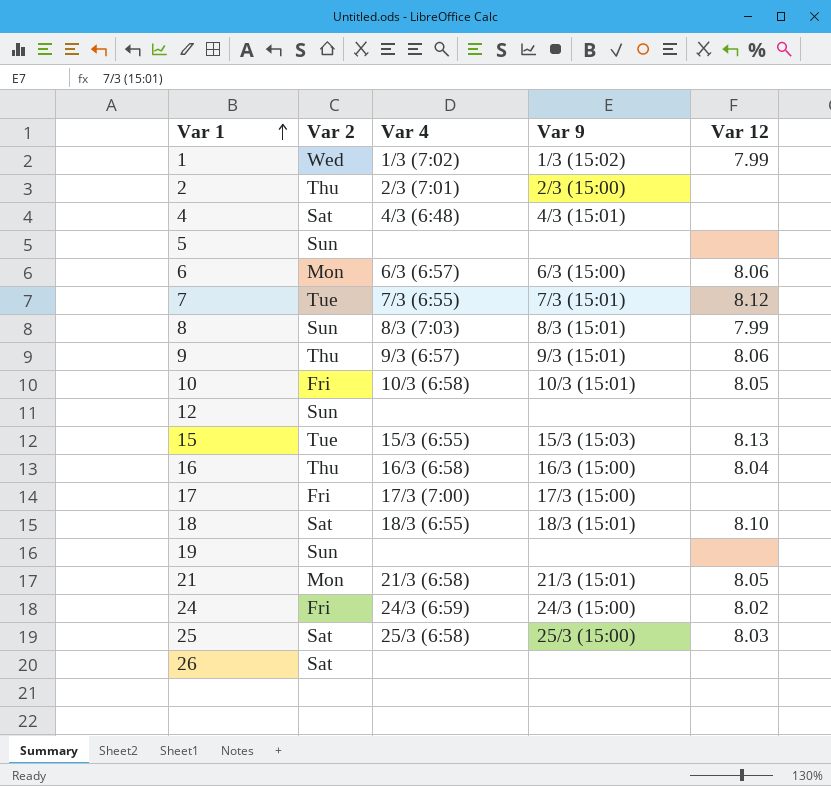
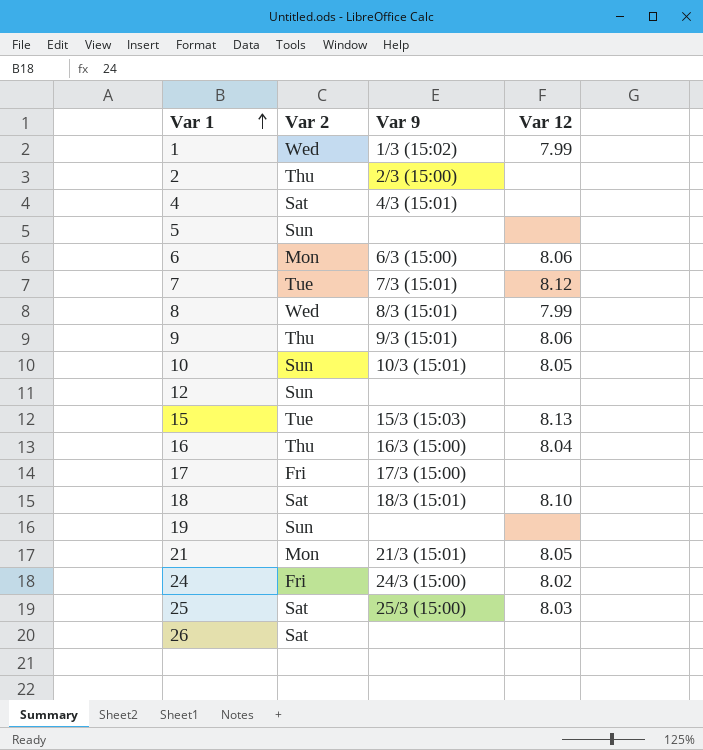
column Var 4 | position: 3 -> none
8 | Var 2: Sun -> Wed
10 | Var 2: Fri -> Sun

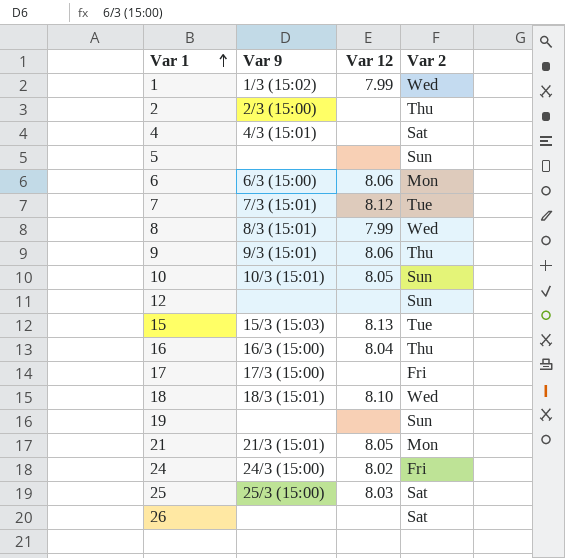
column Var 2 | position: 2 -> 4
18 | Var 2: Sat -> Wed

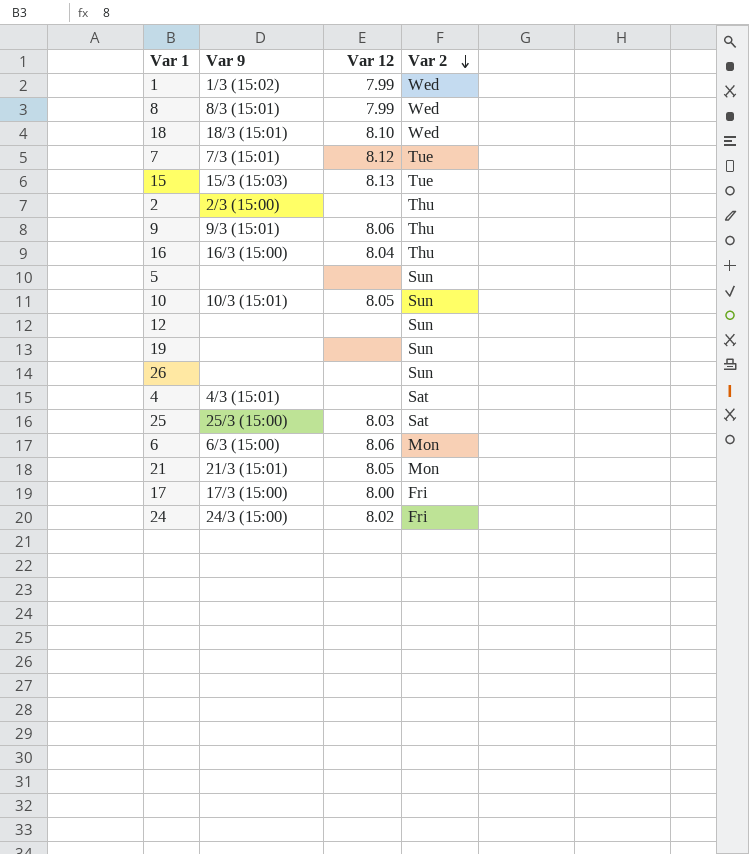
row order: Var 1 ascending -> Var 2 descending
26 | Var 2: Sat -> Sun
17 | Var 12: none -> 8.00

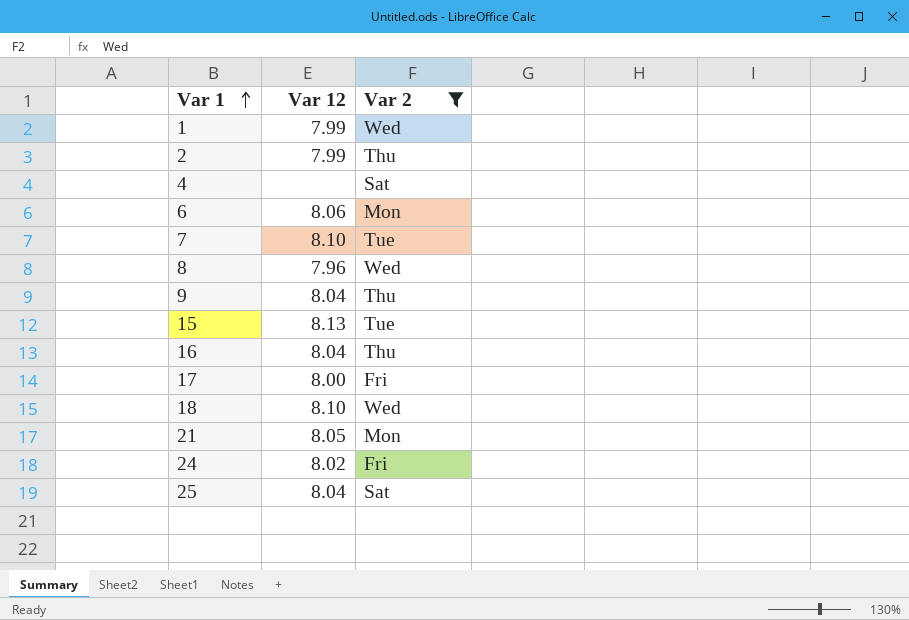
filter: none -> Var 2 != Sun
row order: Var 2 descending -> Var 1 ascending
column Var 9 | position: 2 -> none
2 | Var 12: none -> 7.99
7 | Var 12: 8.12 -> 8.10
8 | Var 12: 7.99 -> 7.96
9 | Var 12: 8.06 -> 8.04
25 | Var 12: 8.03 -> 8.04

